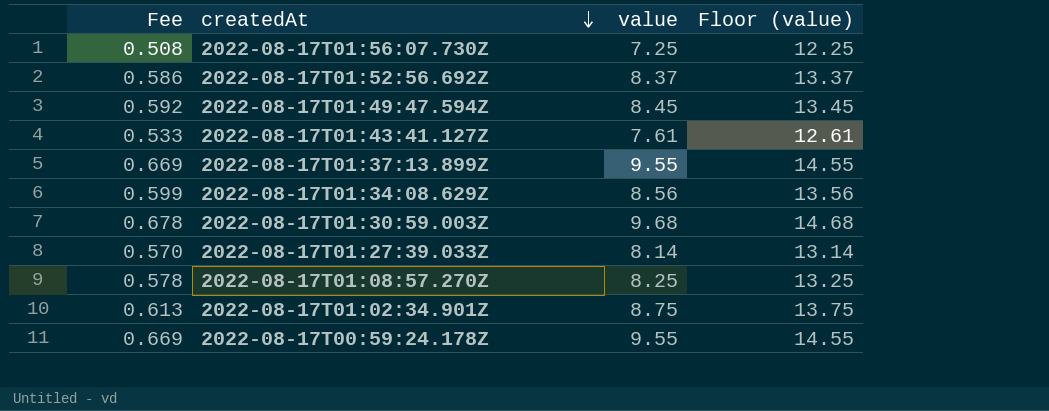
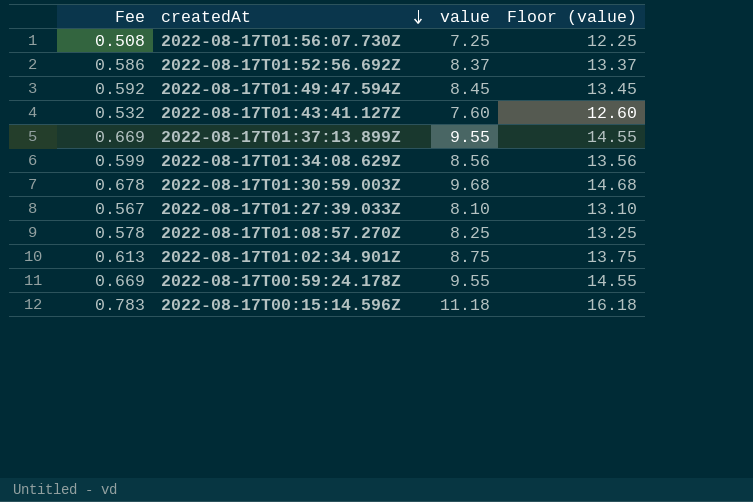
2022-08-17T01:43:41.127Z | Fee: 0.533 -> 0.532
2022-08-17T01:43:41.127Z | value: 7.61 -> 7.60
2022-08-17T01:43:41.127Z | Floor (value): 12.61 -> 12.60
2022-08-17T01:27:39.033Z | Fee: 0.570 -> 0.567
2022-08-17T01:27:39.033Z | value: 8.14 -> 8.10
2022-08-17T01:27:39.033Z | Floor (value): 13.14 -> 13.10
row 2022-08-17T00:15:14.596Z: none -> 0.783 | 11.18 | 16.18

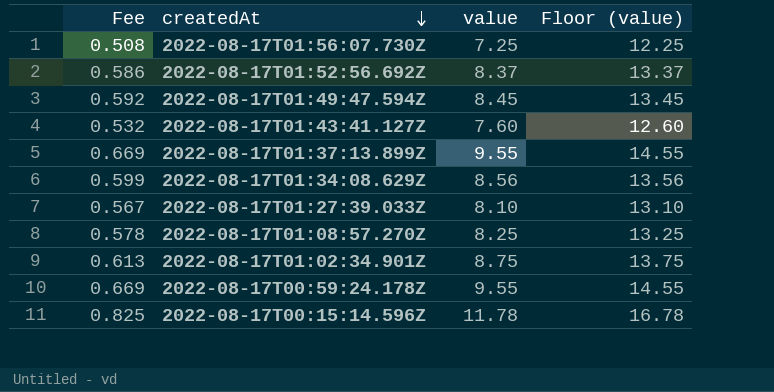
row 2022-08-17T01:30:59.003Z: 0.678 | 9.68 | 14.68 -> none
2022-08-17T00:15:14.596Z | Fee: 0.783 -> 0.825
2022-08-17T00:15:14.596Z | value: 11.18 -> 11.78
2022-08-17T00:15:14.596Z | Floor (value): 16.18 -> 16.78

